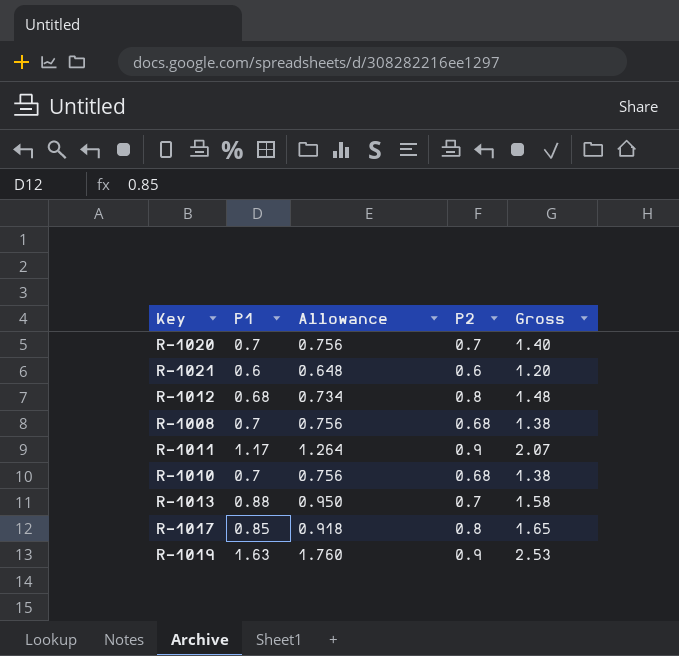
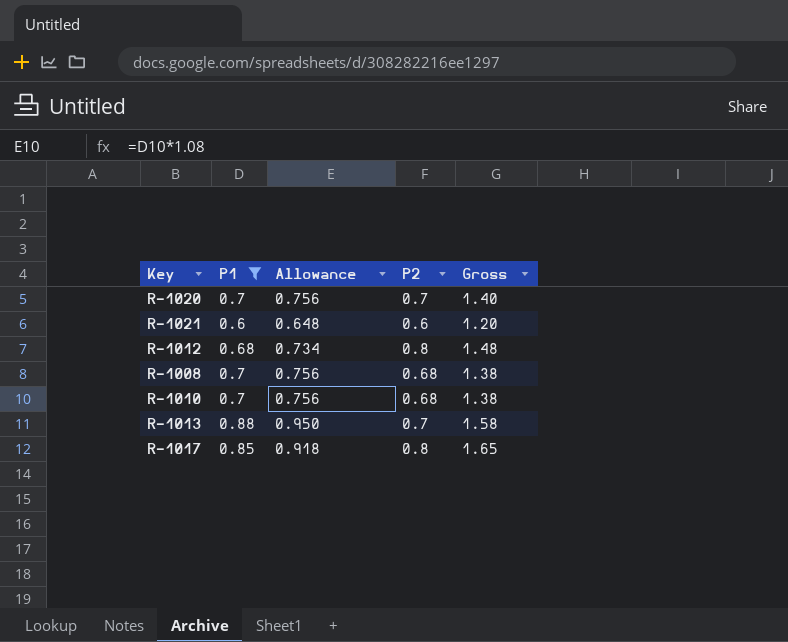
filter: none -> P1 <= 0.88

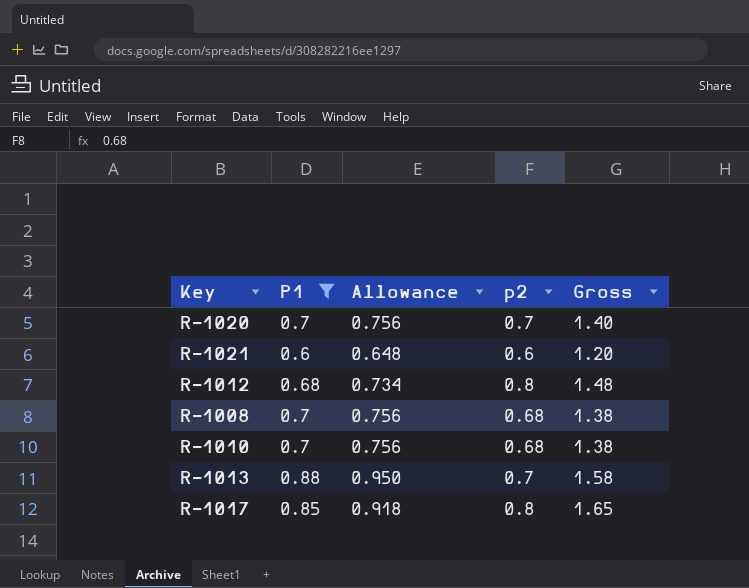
column name: P2 -> p2

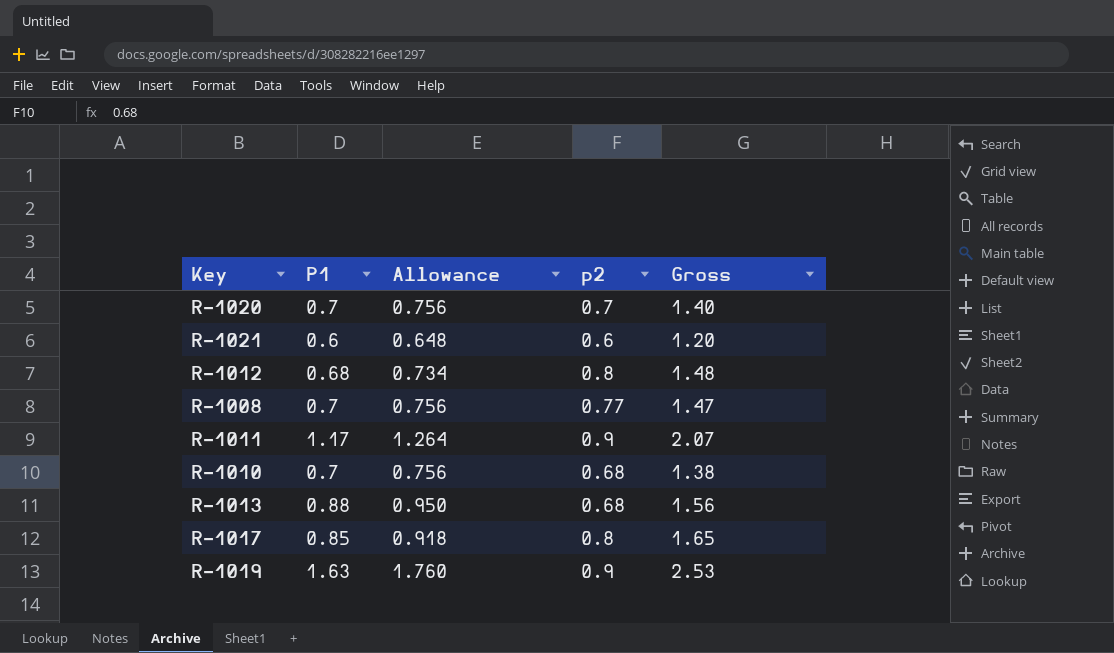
filter: P1 <= 0.88 -> none
R-1008 | p2: 0.68 -> 0.77
R-1008 | Gross: 1.38 -> 1.47
R-1013 | p2: 0.7 -> 0.68
R-1013 | Gross: 1.58 -> 1.56

